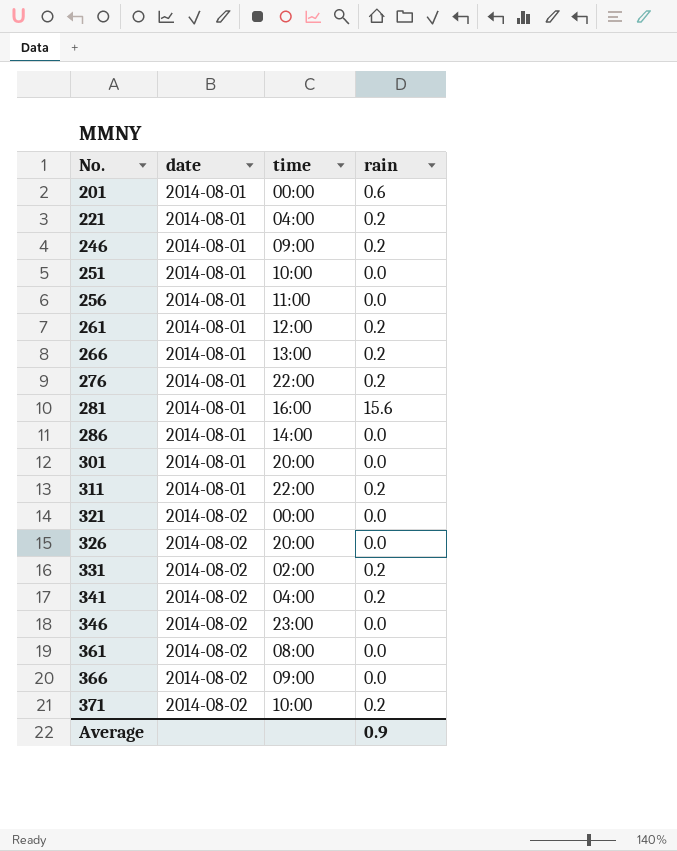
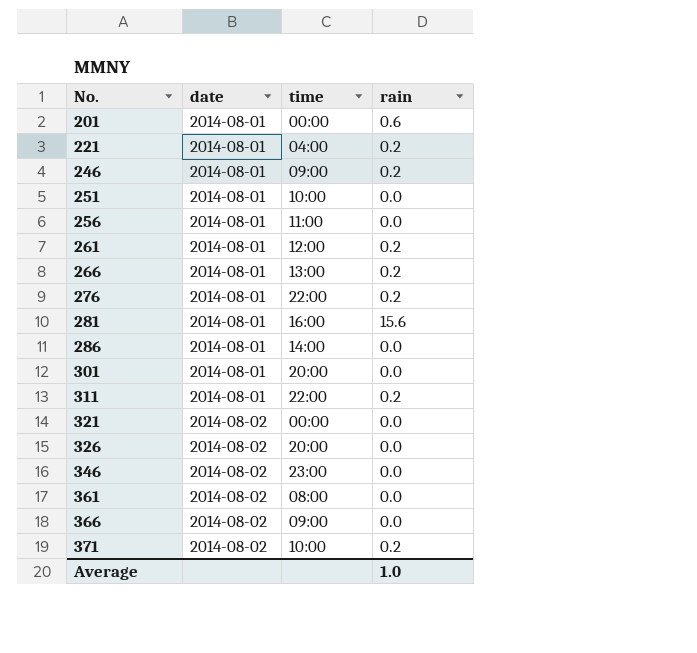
row 331: 2014-08-02 | 02:00 | 0.2 -> none
row 341: 2014-08-02 | 04:00 | 0.2 -> none
Average | rain: 0.9 -> 1.0

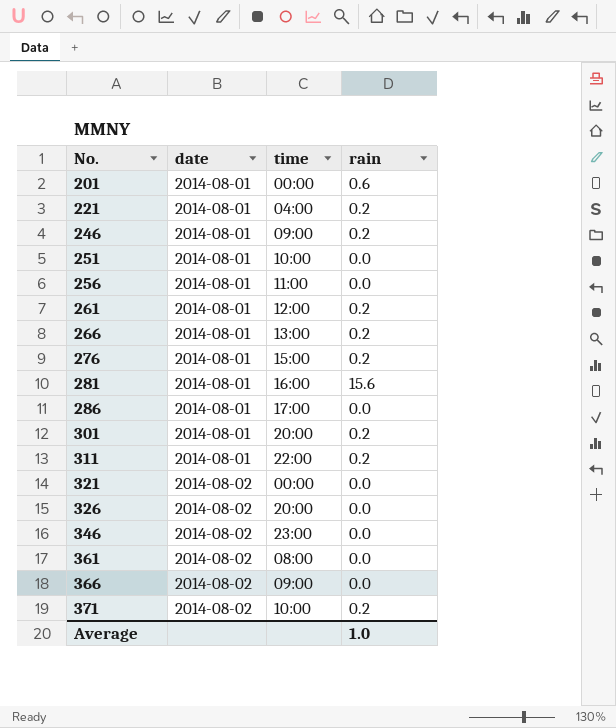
276 | time: 22:00 -> 15:00
286 | time: 14:00 -> 17:00
301 | rain: 0.0 -> 0.2

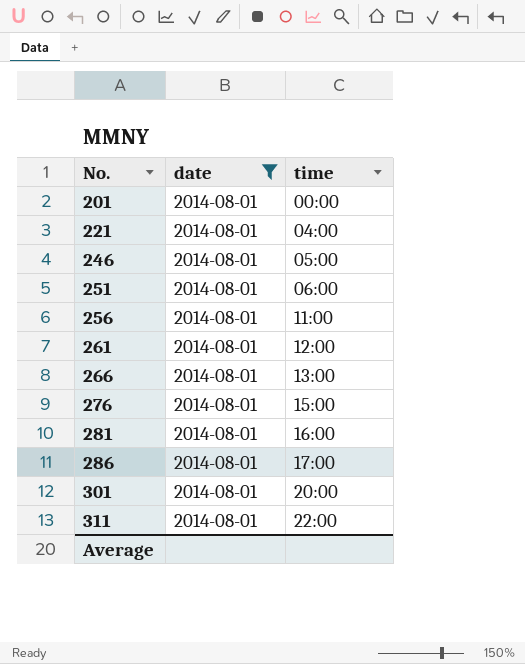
filter: none -> date = 2014-08-01
column rain | position: 4 -> none
246 | time: 09:00 -> 05:00
251 | time: 10:00 -> 06:00

